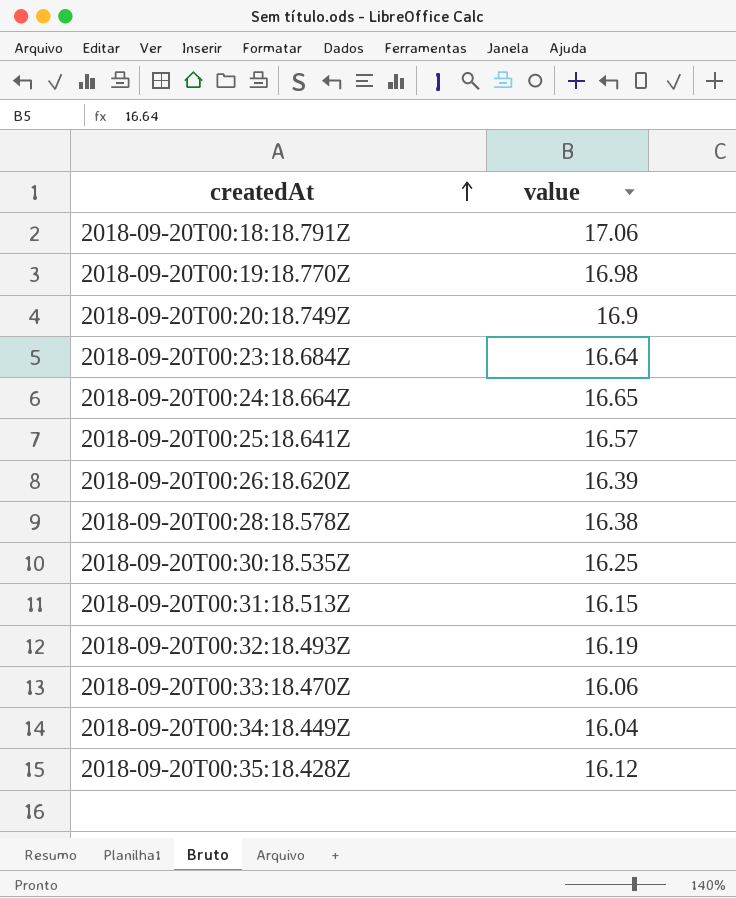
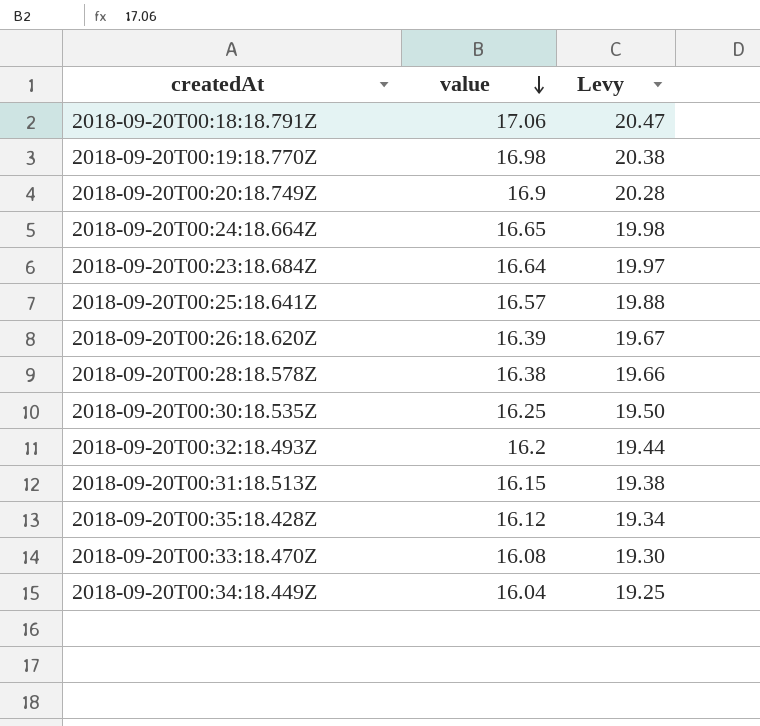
row order: createdAt ascending -> value descending
column Levy | formula: none -> [value] * 1.2
2018-09-20T00:32:18.493Z | value: 16.19 -> 16.2
2018-09-20T00:33:18.470Z | value: 16.06 -> 16.08

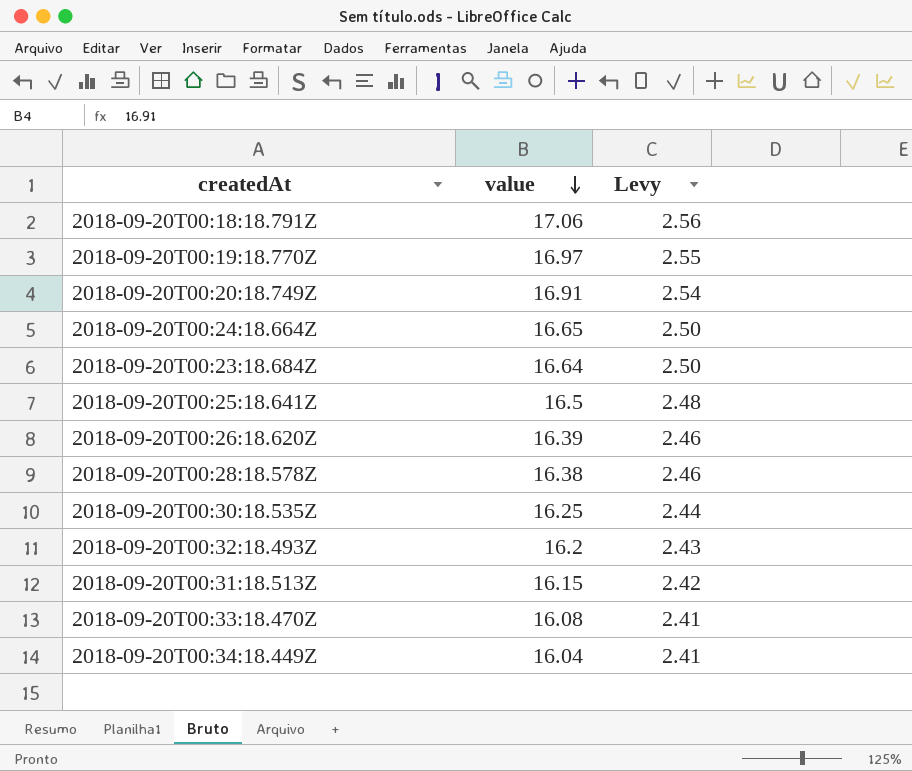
column Levy | formula: [value] * 1.2 -> [value] * 0.15
row 2018-09-20T00:35:18.428Z: 16.12 | 19.34 -> none
2018-09-20T00:19:18.770Z | value: 16.98 -> 16.97
2018-09-20T00:20:18.749Z | value: 16.9 -> 16.91
2018-09-20T00:25:18.641Z | value: 16.57 -> 16.5

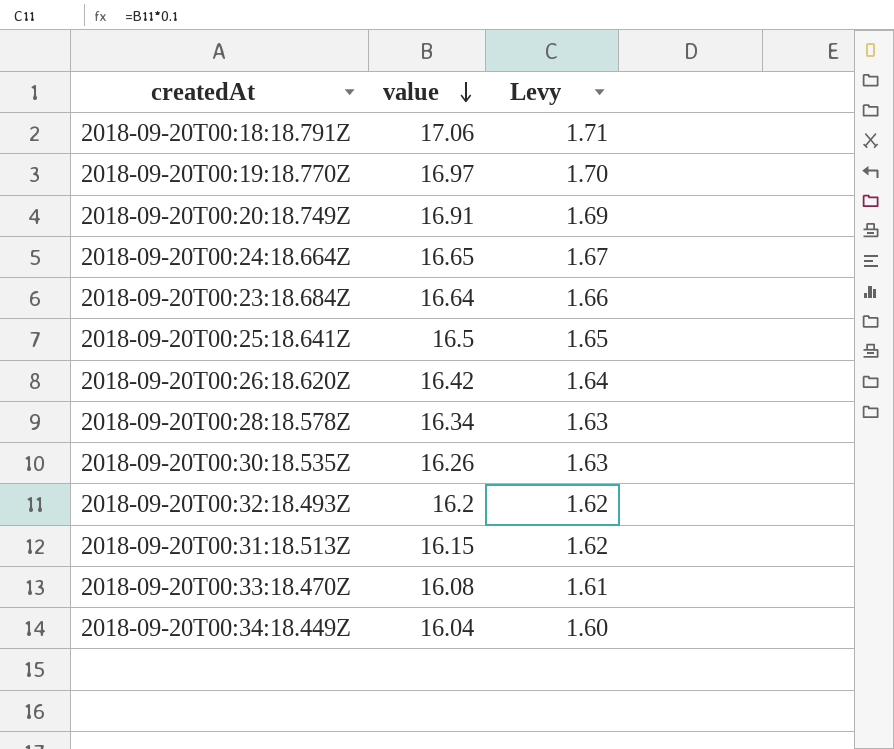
column Levy | formula: [value] * 0.15 -> [value] * 0.1
2018-09-20T00:26:18.620Z | value: 16.39 -> 16.42
2018-09-20T00:28:18.578Z | value: 16.38 -> 16.34
2018-09-20T00:30:18.535Z | value: 16.25 -> 16.26

